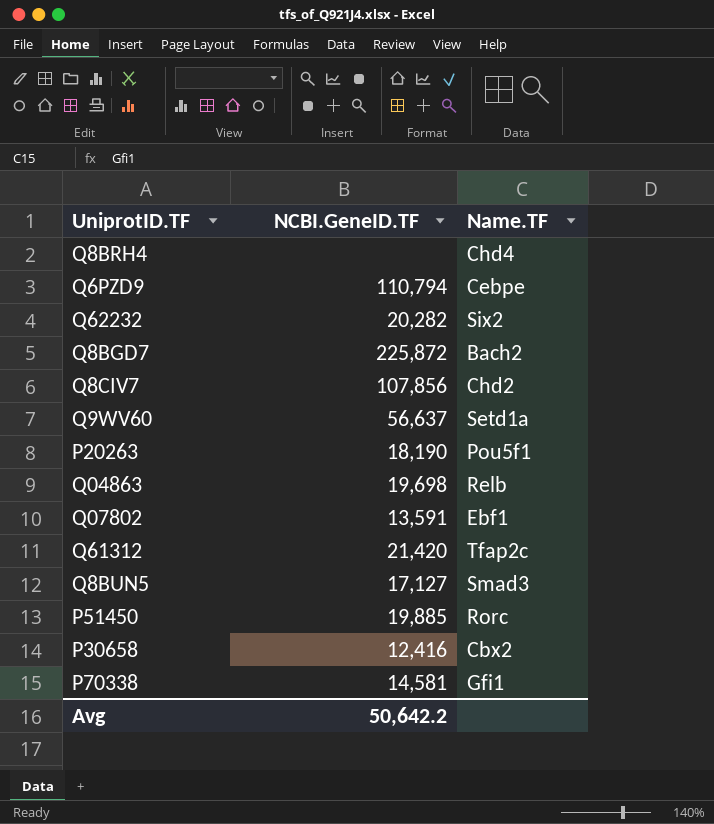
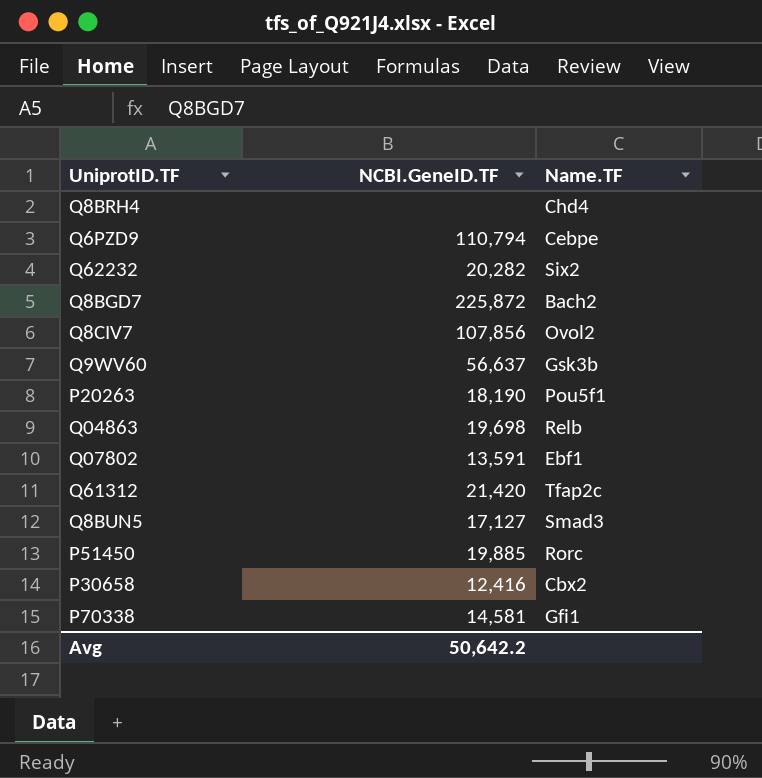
Q8CIV7 | Name.TF: Chd2 -> Ovol2
Q9WV60 | Name.TF: Setd1a -> Gsk3b

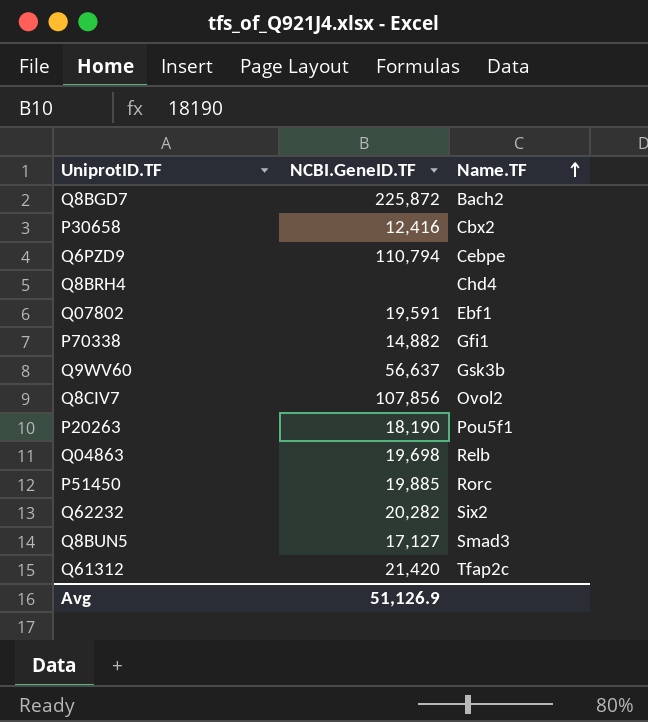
row order: none -> Name.TF ascending
Q07802 | NCBI.GeneID.TF: 13,591 -> 19,591
P70338 | NCBI.GeneID.TF: 14,581 -> 14,882
Avg | NCBI.GeneID.TF: 50,642.2 -> 51,126.9

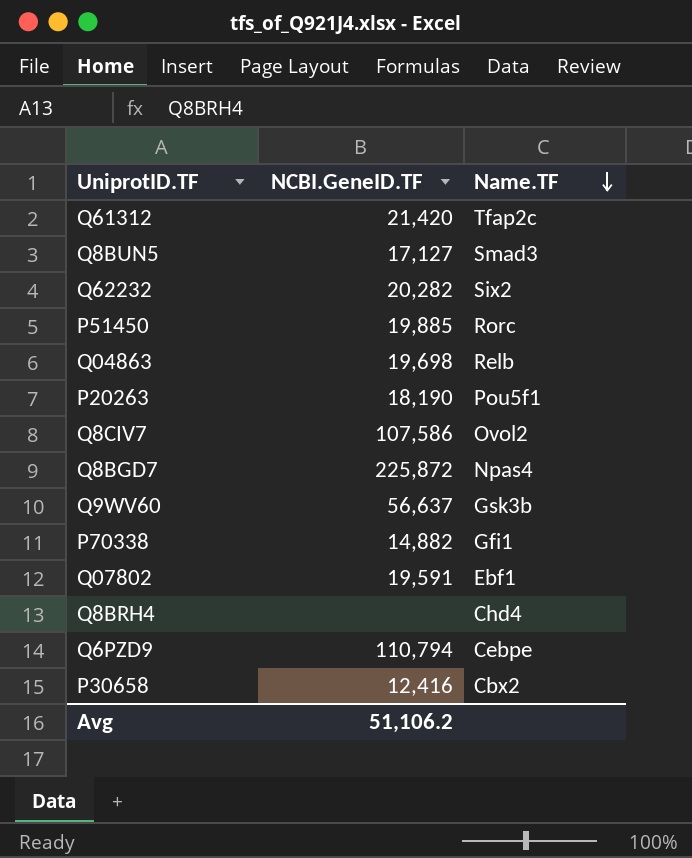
row order: Name.TF ascending -> Name.TF descending
Q8CIV7 | NCBI.GeneID.TF: 107,856 -> 107,586
Q8BGD7 | Name.TF: Bach2 -> Npas4
Avg | NCBI.GeneID.TF: 51,126.9 -> 51,106.2

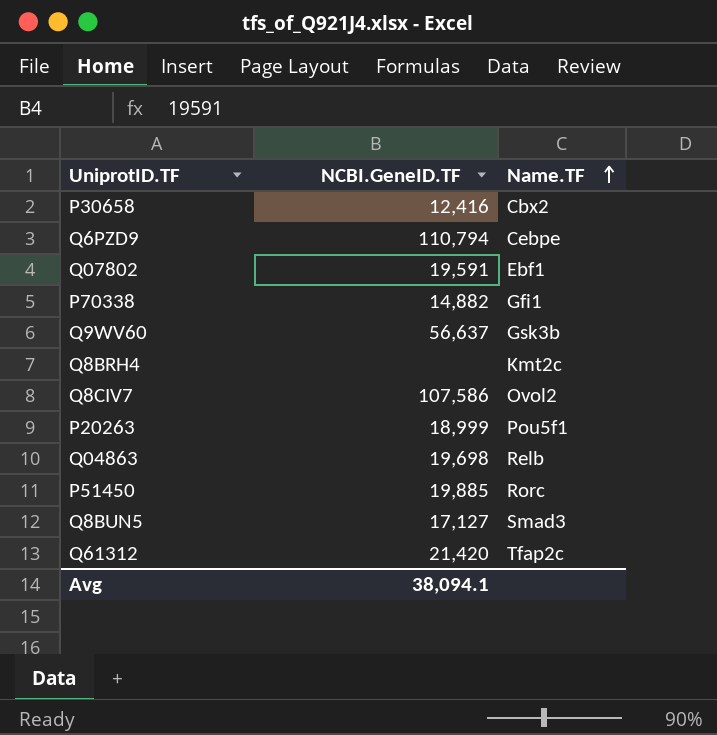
row order: Name.TF descending -> Name.TF ascending
row Q62232: 20,282 | Six2 -> none
row Q8BGD7: 225,872 | Npas4 -> none
Q8BRH4 | Name.TF: Chd4 -> Kmt2c
P20263 | NCBI.GeneID.TF: 18,190 -> 18,999
Avg | NCBI.GeneID.TF: 51,106.2 -> 38,094.1

